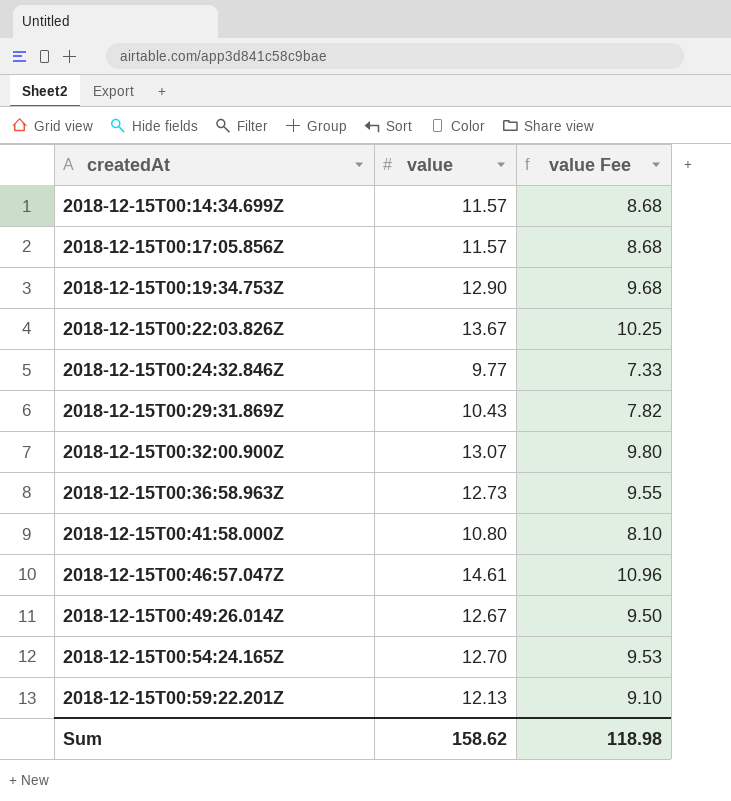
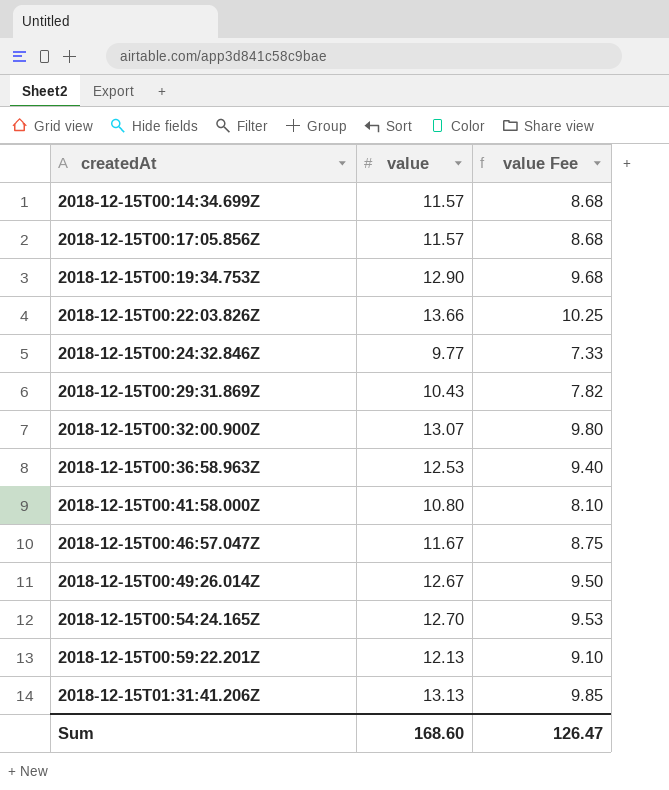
2018-12-15T00:22:03.826Z | value: 13.67 -> 13.66
2018-12-15T00:36:58.963Z | value: 12.73 -> 12.53
2018-12-15T00:36:58.963Z | value Fee: 9.55 -> 9.40
2018-12-15T00:46:57.047Z | value: 14.61 -> 11.67
2018-12-15T00:46:57.047Z | value Fee: 10.96 -> 8.75
row 2018-12-15T01:31:41.206Z: none -> 13.13 | 9.85
Sum | value: 158.62 -> 168.60
Sum | value Fee: 118.98 -> 126.47

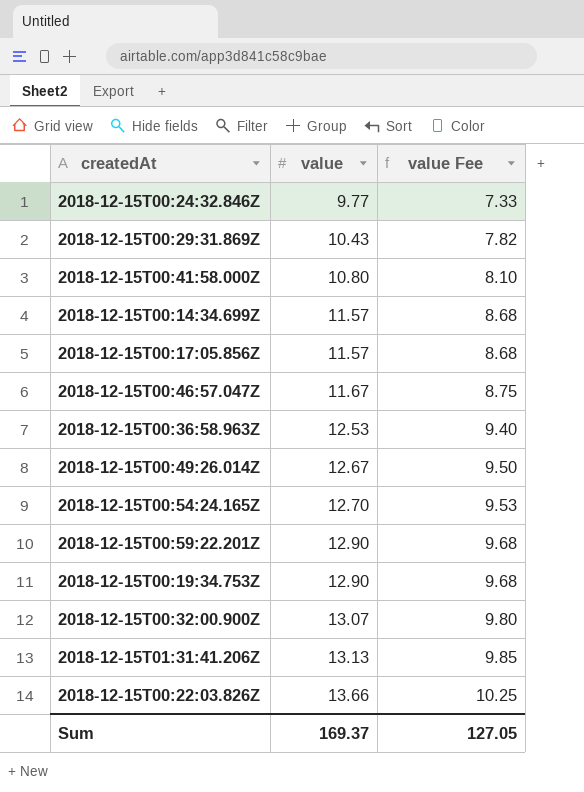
row order: createdAt ascending -> value ascending
2018-12-15T00:59:22.201Z | value: 12.13 -> 12.90
2018-12-15T00:59:22.201Z | value Fee: 9.10 -> 9.68
Sum | value: 168.60 -> 169.37
Sum | value Fee: 126.47 -> 127.05

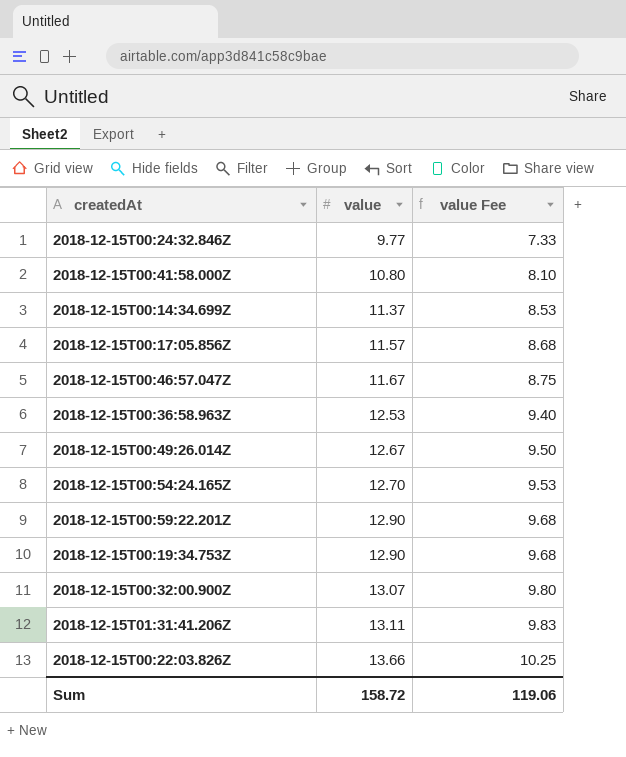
row 2018-12-15T00:29:31.869Z: 10.43 | 7.82 -> none
2018-12-15T00:14:34.699Z | value: 11.57 -> 11.37
2018-12-15T00:14:34.699Z | value Fee: 8.68 -> 8.53
2018-12-15T01:31:41.206Z | value: 13.13 -> 13.11
2018-12-15T01:31:41.206Z | value Fee: 9.85 -> 9.83
Sum | value: 169.37 -> 158.72
Sum | value Fee: 127.05 -> 119.06

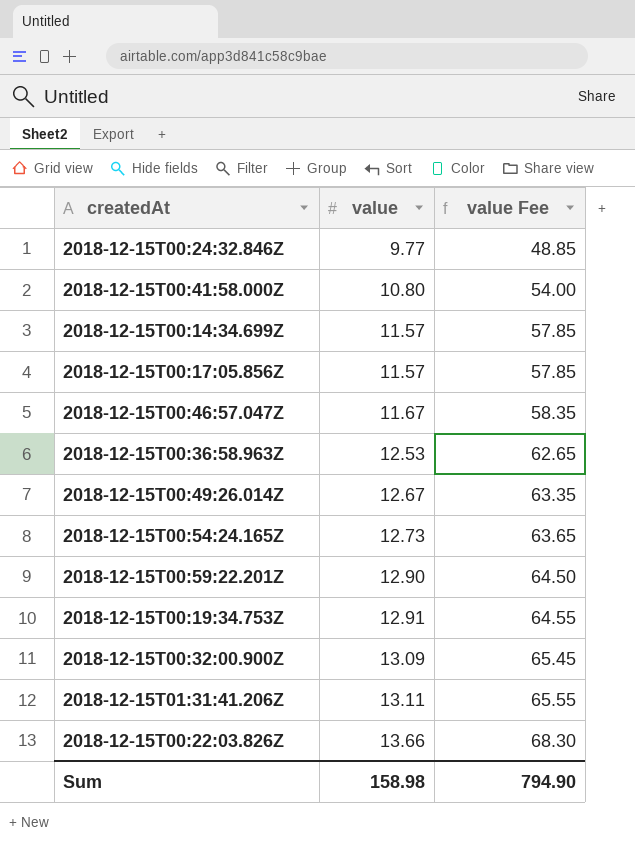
column value Fee | formula: [value] * 0.75 -> [value] * 5
2018-12-15T00:14:34.699Z | value: 11.37 -> 11.57
2018-12-15T00:54:24.165Z | value: 12.70 -> 12.73
2018-12-15T00:19:34.753Z | value: 12.90 -> 12.91
2018-12-15T00:32:00.900Z | value: 13.07 -> 13.09
Sum | value: 158.72 -> 158.98
Sum | value Fee: 119.06 -> 794.90

